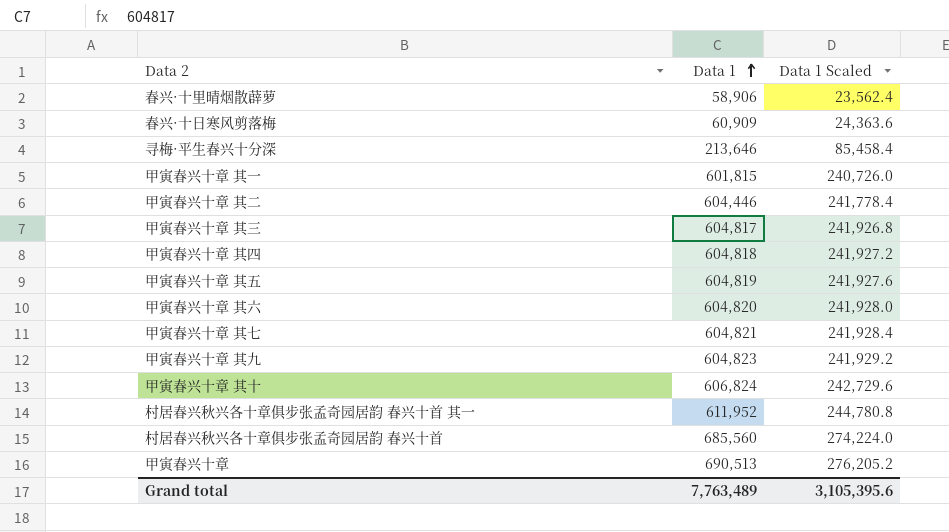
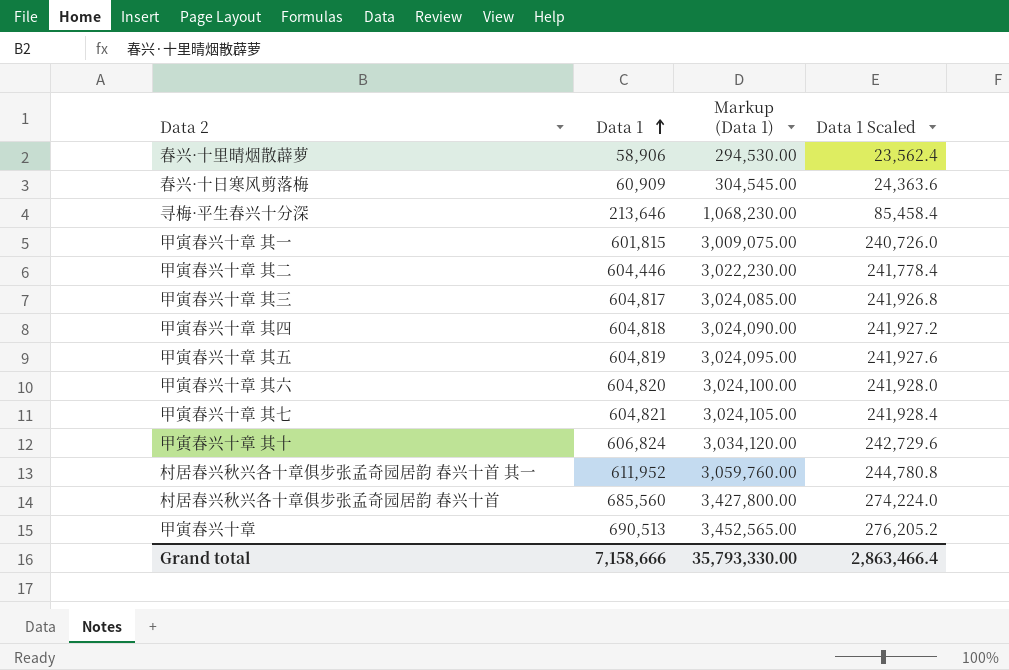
column Markup (Data 1) | formula: none -> [Data 1] * 5
row 甲寅春兴十章 其九: 604,823 | 241,929.2 -> none
Grand total | Data 1: 7,763,489 -> 7,158,666
Grand total | Data 1 Scaled: 3,105,395.6 -> 2,863,466.4

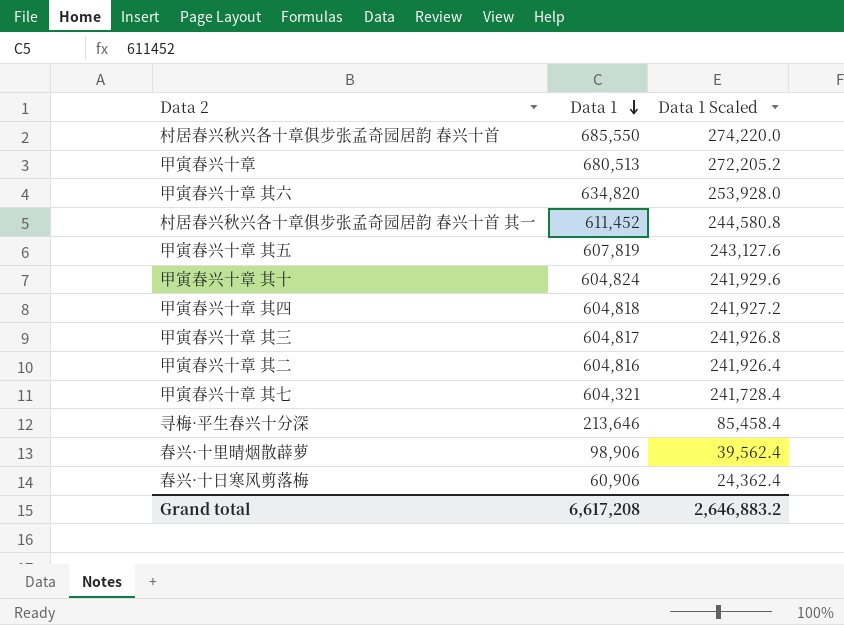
row order: Data 1 ascending -> Data 1 descending
column Markup (Data 1) | formula: [Data 1] * 5 -> none
row 甲寅春兴十章 其一: 601,815 | 3,009,075.00 | 240,726.0 -> none
村居春兴秋兴各十章俱步张孟奇园居韵 春兴十首 | Data 1: 685,560 -> 685,550
村居春兴秋兴各十章俱步张孟奇园居韵 春兴十首 | Data 1 Scaled: 274,224.0 -> 274,220.0
甲寅春兴十章 | Data 1: 690,513 -> 680,513
甲寅春兴十章 | Data 1 Scaled: 276,205.2 -> 272,205.2
甲寅春兴十章 其六 | Data 1: 604,820 -> 634,820
甲寅春兴十章 其六 | Data 1 Scaled: 241,928.0 -> 253,928.0
村居春兴秋兴各十章俱步张孟奇园居韵 春兴十首 其一 | Data 1: 611,952 -> 611,452
村居春兴秋兴各十章俱步张孟奇园居韵 春兴十首 其一 | Data 1 Scaled: 244,780.8 -> 244,580.8
甲寅春兴十章 其五 | Data 1: 604,819 -> 607,819
甲寅春兴十章 其五 | Data 1 Scaled: 241,927.6 -> 243,127.6
甲寅春兴十章 其十 | Data 1: 606,824 -> 604,824
甲寅春兴十章 其十 | Data 1 Scaled: 242,729.6 -> 241,929.6
甲寅春兴十章 其二 | Data 1: 604,446 -> 604,816
甲寅春兴十章 其二 | Data 1 Scaled: 241,778.4 -> 241,926.4
甲寅春兴十章 其七 | Data 1: 604,821 -> 604,321
甲寅春兴十章 其七 | Data 1 Scaled: 241,928.4 -> 241,728.4
春兴·十里晴烟散薜萝 | Data 1: 58,906 -> 98,906
春兴·十里晴烟散薜萝 | Data 1 Scaled: 23,562.4 -> 39,562.4
春兴·十日寒风剪落梅 | Data 1: 60,909 -> 60,906
春兴·十日寒风剪落梅 | Data 1 Scaled: 24,363.6 -> 24,362.4
Grand total | Data 1: 7,158,666 -> 6,617,208
Grand total | Data 1 Scaled: 2,863,466.4 -> 2,646,883.2

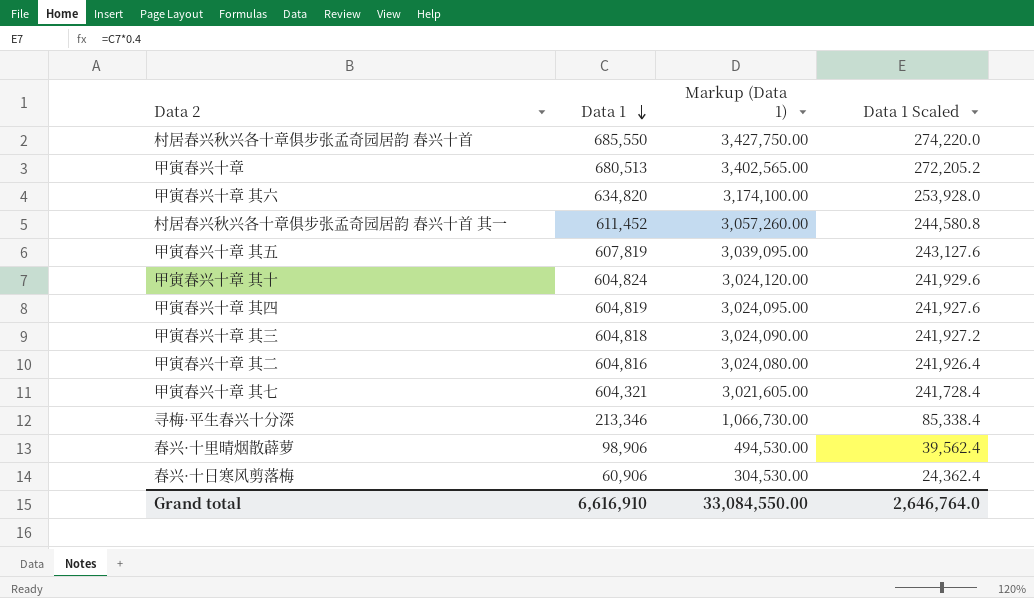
column Markup (Data 1) | formula: none -> [Data 1] * 5
甲寅春兴十章 其四 | Data 1: 604,818 -> 604,819
甲寅春兴十章 其四 | Data 1 Scaled: 241,927.2 -> 241,927.6
甲寅春兴十章 其三 | Data 1: 604,817 -> 604,818
甲寅春兴十章 其三 | Data 1 Scaled: 241,926.8 -> 241,927.2
寻梅·平生春兴十分深 | Data 1: 213,646 -> 213,346
寻梅·平生春兴十分深 | Data 1 Scaled: 85,458.4 -> 85,338.4
Grand total | Data 1: 6,617,208 -> 6,616,910
Grand total | Data 1 Scaled: 2,646,883.2 -> 2,646,764.0

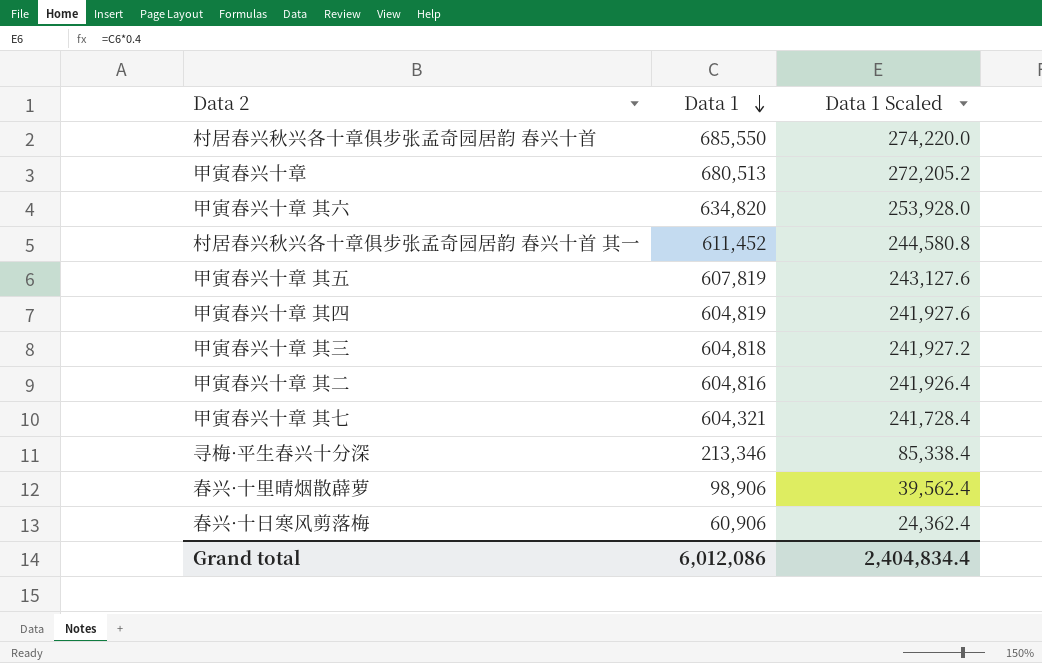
column Markup (Data 1) | formula: [Data 1] * 5 -> none
row 甲寅春兴十章 其十: 604,824 | 3,024,120.00 | 241,929.6 -> none
Grand total | Data 1: 6,616,910 -> 6,012,086
Grand total | Data 1 Scaled: 2,646,764.0 -> 2,404,834.4

